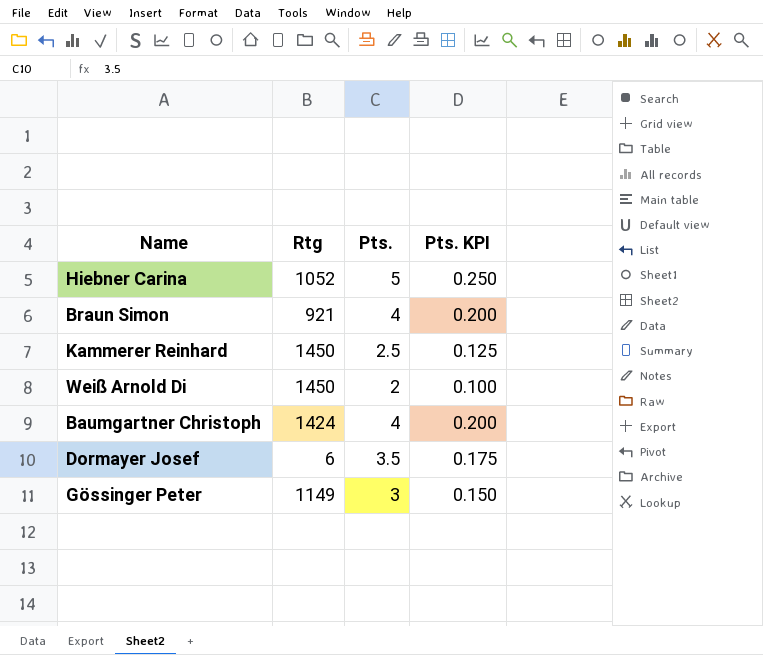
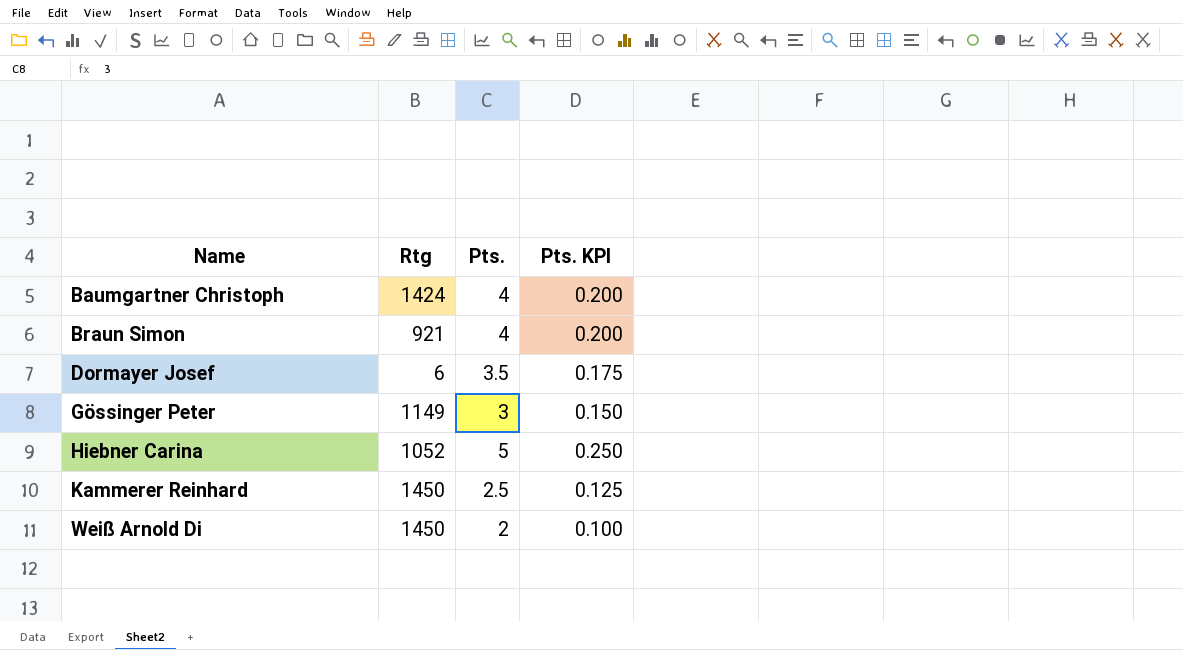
row order: none -> Name ascending

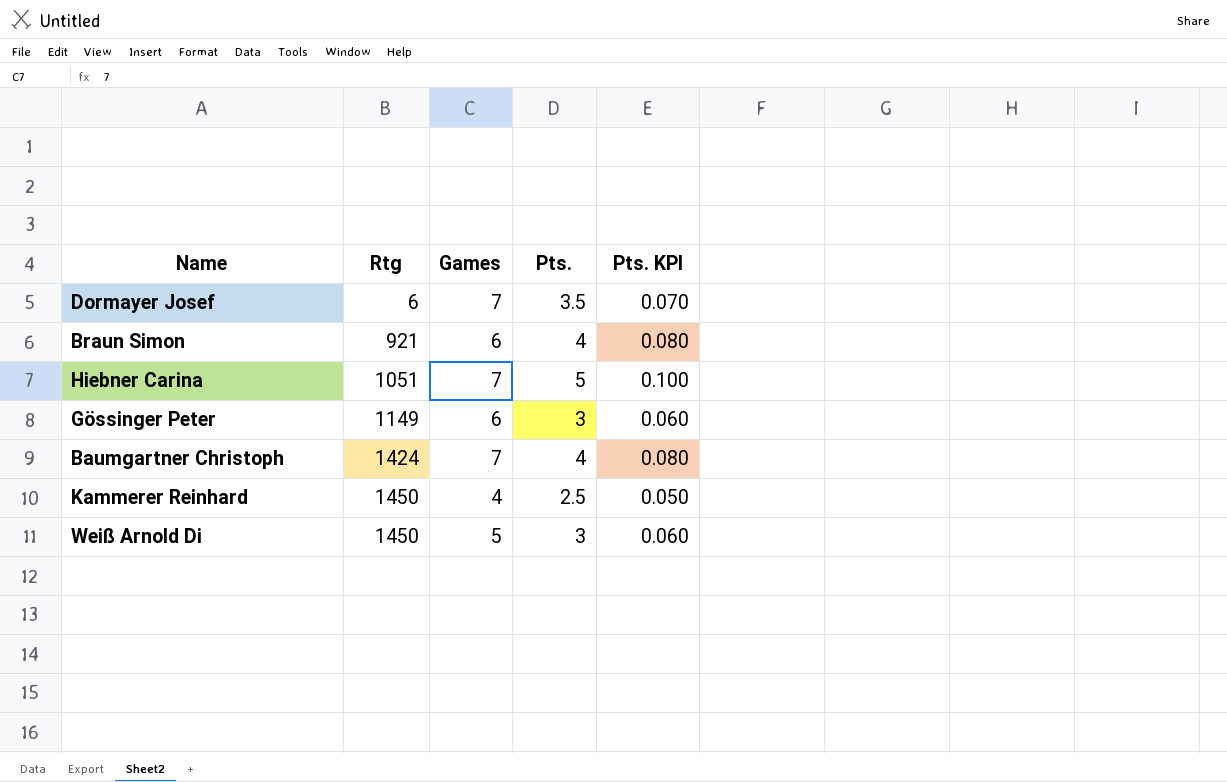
row order: Name ascending -> Rtg ascending
column Games | position: none -> 3
column Pts. KPI | formula: [Pts.] * 0.05 -> [Pts.] * 0.02
Hiebner Carina | Rtg: 1052 -> 1051
Weiß Arnold Di | Pts.: 2 -> 3

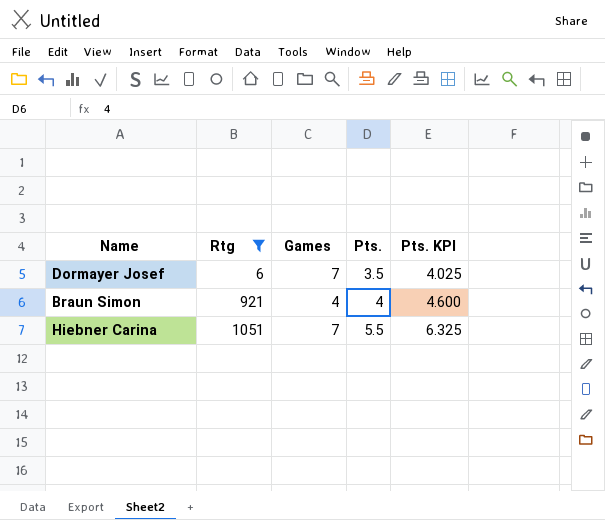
filter: none -> Rtg <= 1051
column Pts. KPI | formula: [Pts.] * 0.02 -> [Pts.] * 1.15
Braun Simon | Games: 6 -> 4
Hiebner Carina | Pts.: 5 -> 5.5

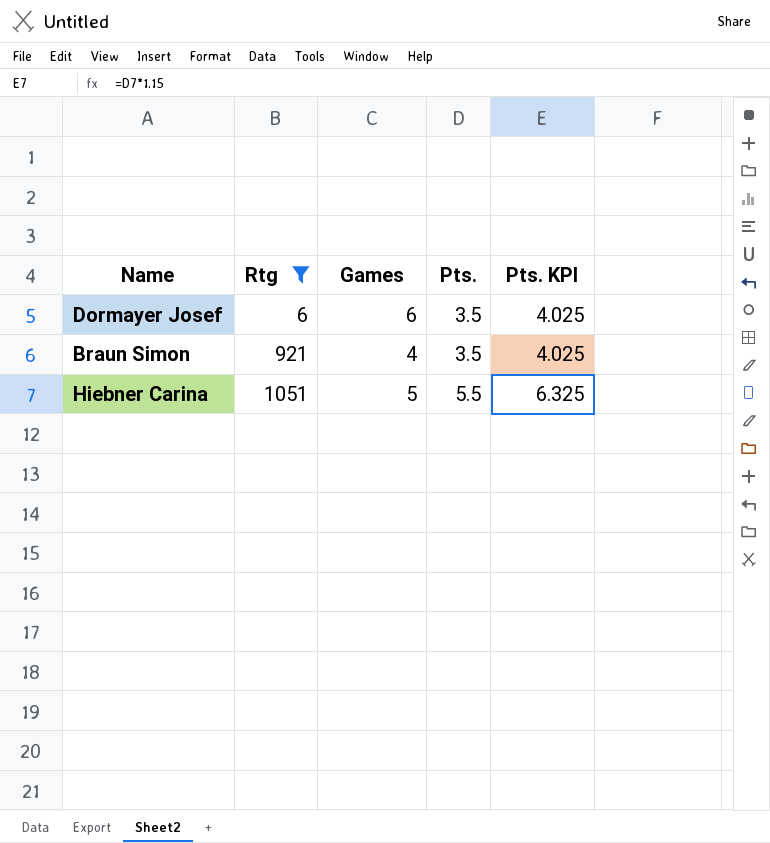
Dormayer Josef | Games: 7 -> 6
Braun Simon | Pts.: 4 -> 3.5
Braun Simon | Pts. KPI: 4.600 -> 4.025
Hiebner Carina | Games: 7 -> 5

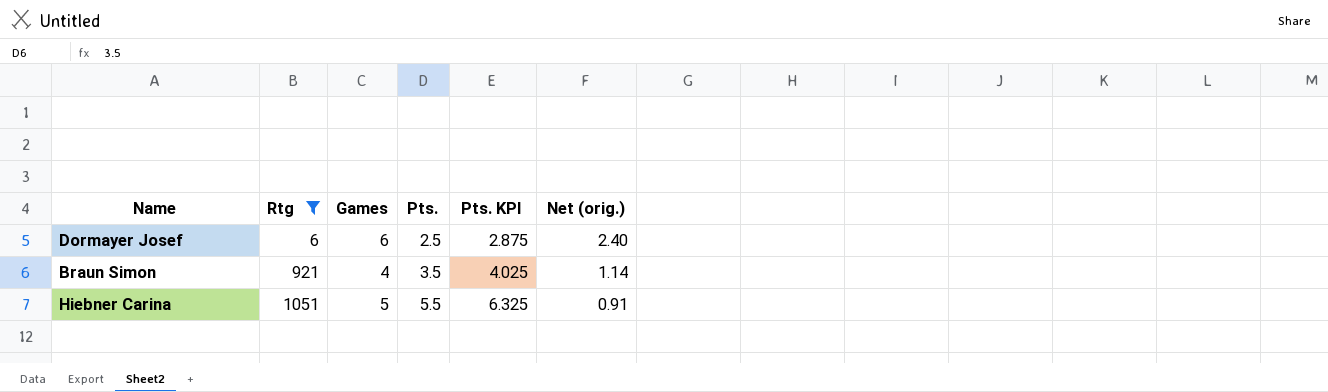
column Net (orig.) | formula: none -> [Games] / [Pts.]
Dormayer Josef | Pts.: 3.5 -> 2.5
Dormayer Josef | Pts. KPI: 4.025 -> 2.875

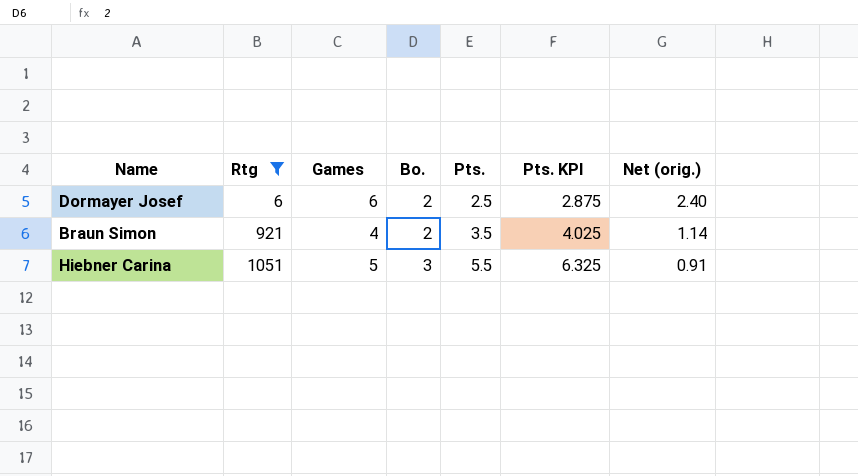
column Bo. | position: none -> 4

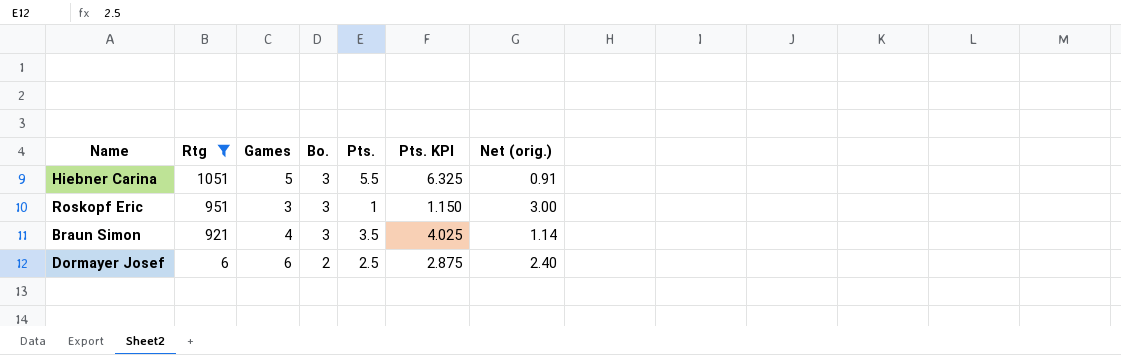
row order: Rtg ascending -> Rtg descending
row Roskopf Eric: none -> 951 | 3 | 3 | 1 | 1.150 | 3.00
Braun Simon | Bo.: 2 -> 3

